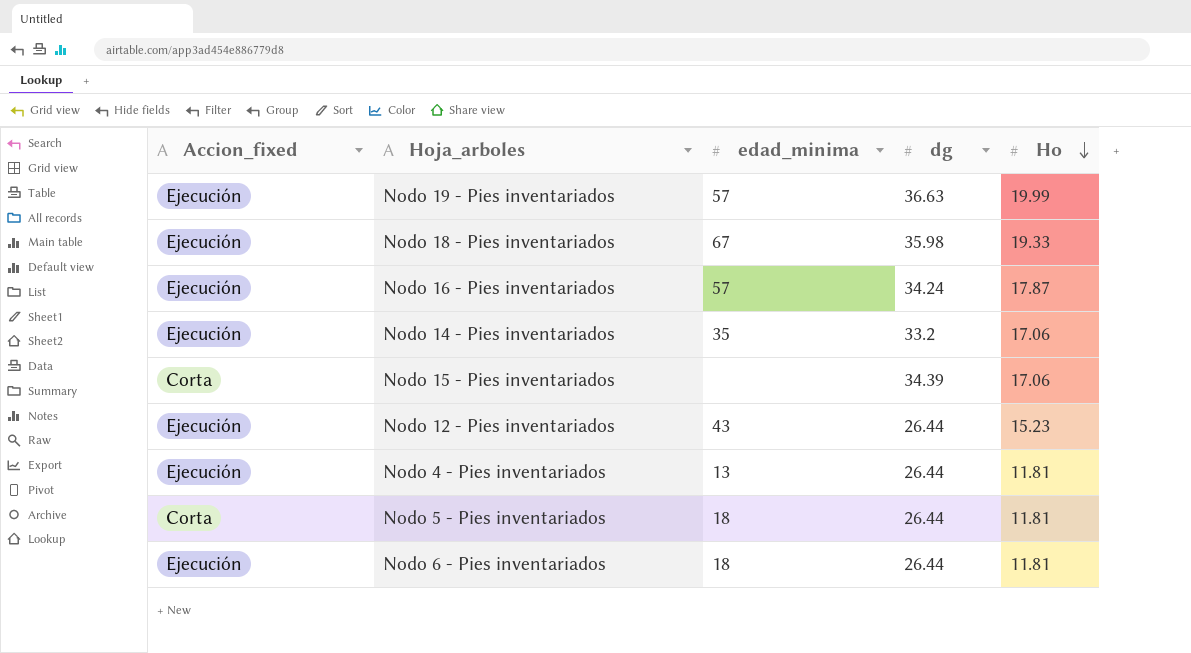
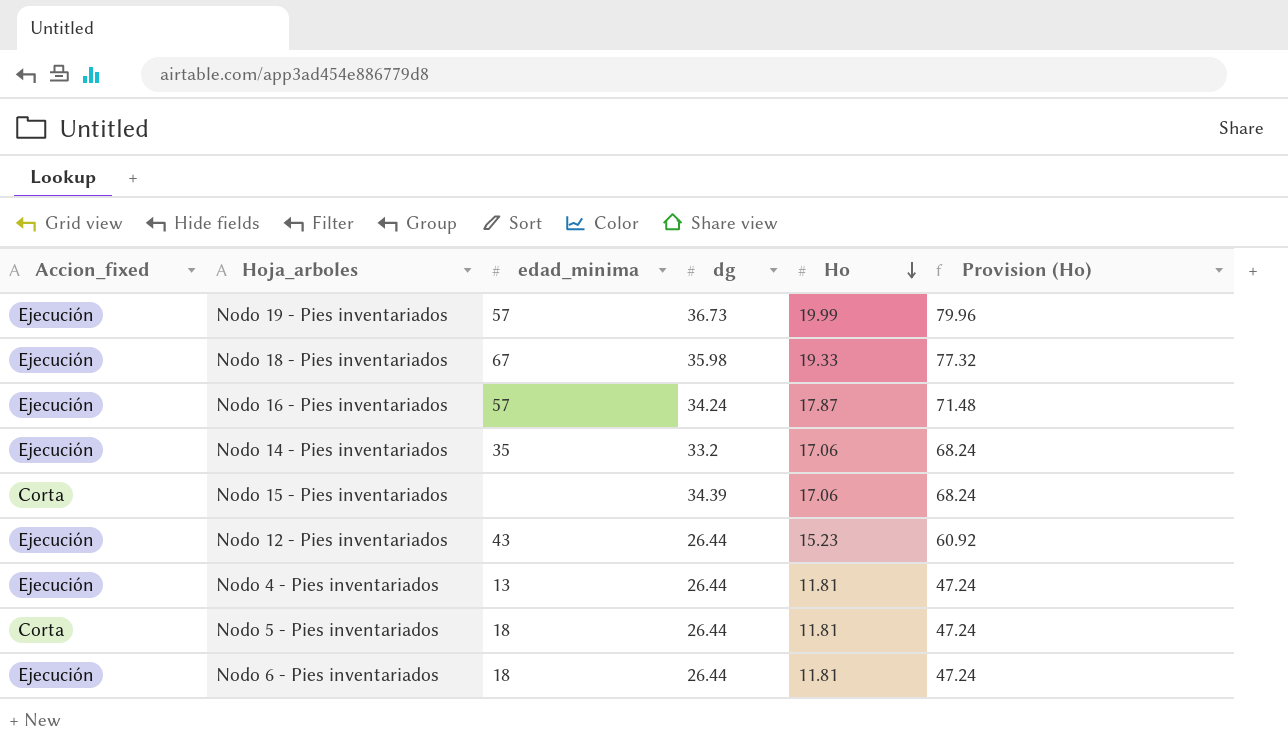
column Provision (Ho) | formula: none -> [Ho] * 4
Nodo 19 - Pies inventariados | dg: 36.63 -> 36.73

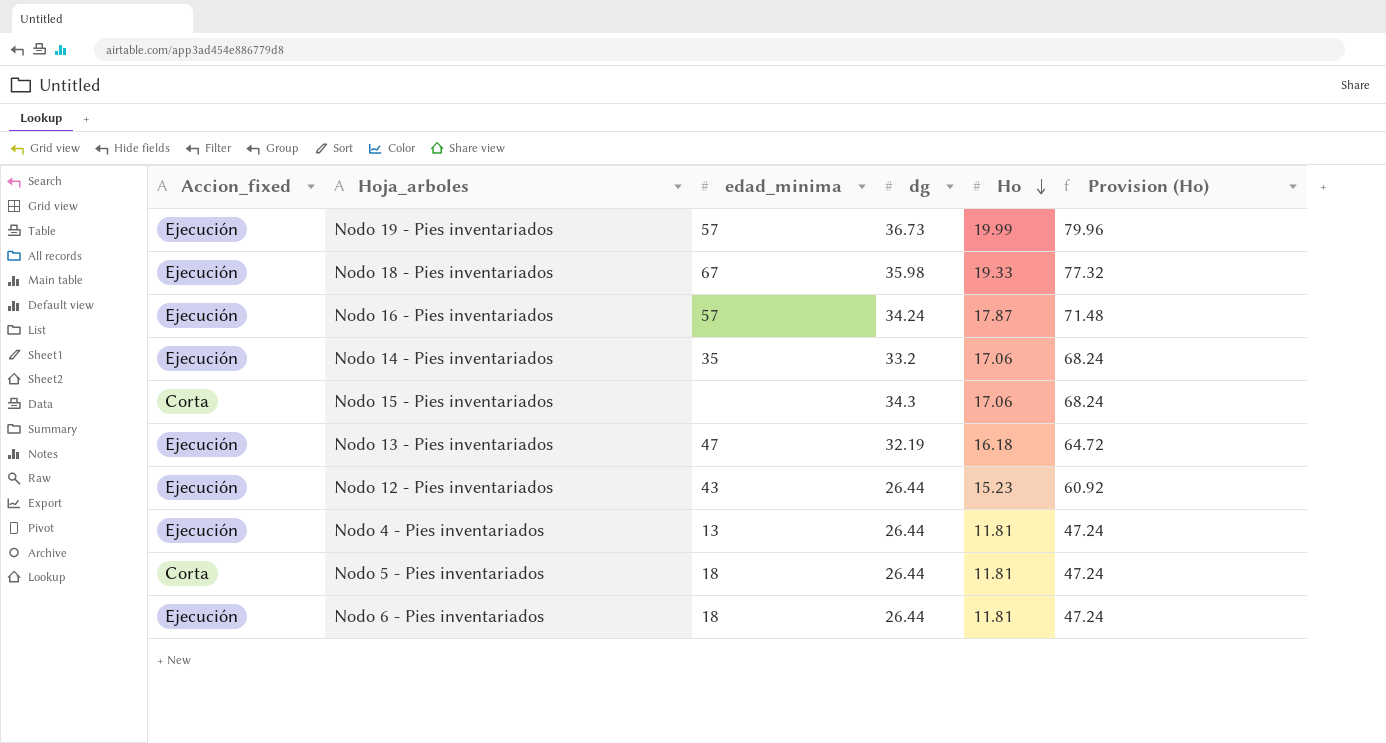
Nodo 15 - Pies inventariados | dg: 34.39 -> 34.3
row Nodo 13 - Pies inventariados: none -> Ejecución | 47 | 32.19 | 16.18 | 64.72

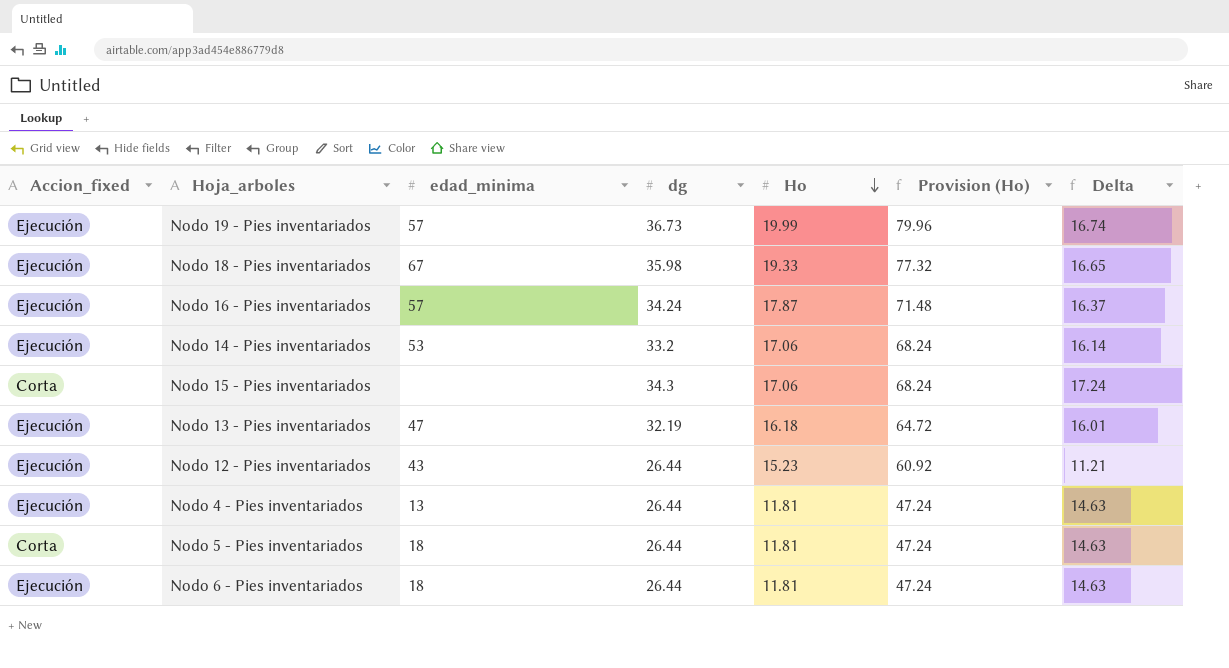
column Delta | formula: none -> [dg] - [Ho]
Nodo 14 - Pies inventariados | edad_minima: 35 -> 53

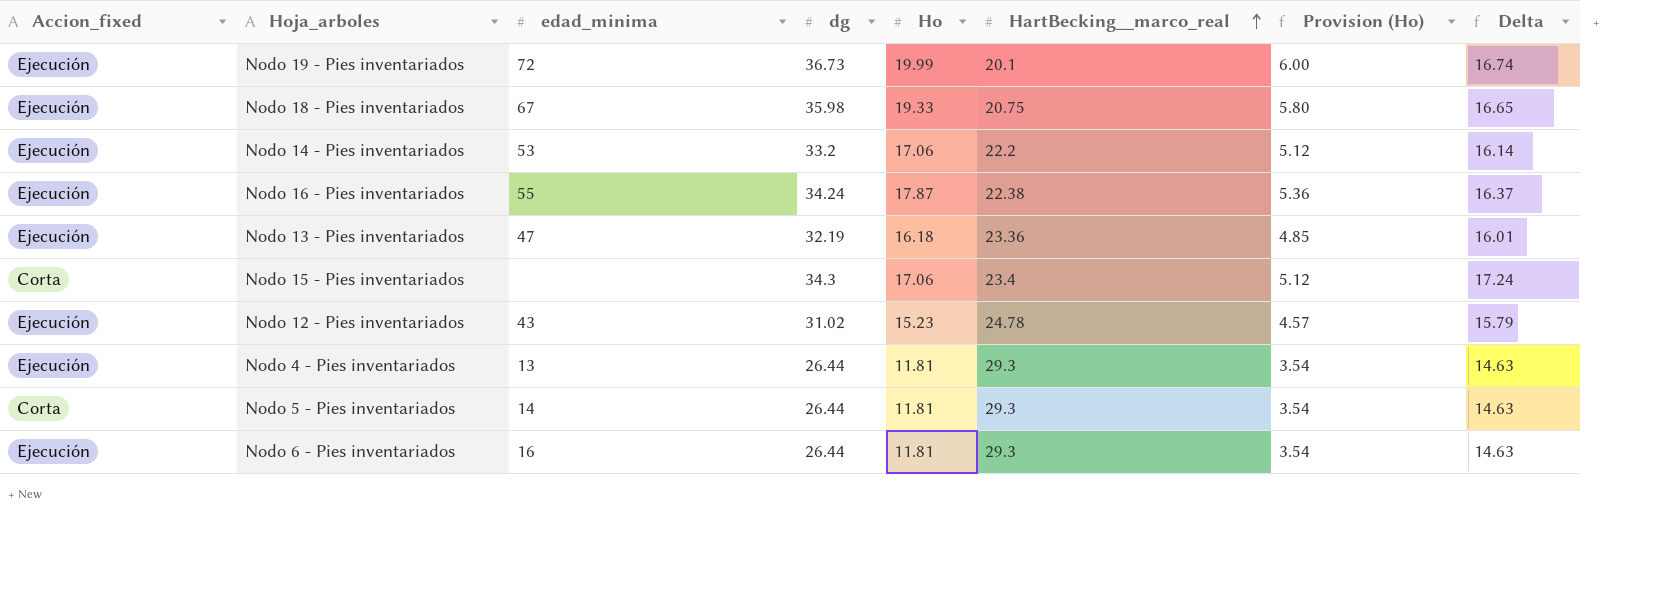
row order: Ho descending -> HartBecking__marco_real ascending
column HartBecking__marco_real | position: none -> 6
column Provision (Ho) | formula: [Ho] * 4 -> [Ho] * 0.3
Nodo 19 - Pies inventariados | edad_minima: 57 -> 72
Nodo 16 - Pies inventariados | edad_minima: 57 -> 55
Nodo 12 - Pies inventariados | dg: 26.44 -> 31.02
Nodo 12 - Pies inventariados | Delta: 11.21 -> 15.79
Nodo 5 - Pies inventariados | edad_minima: 18 -> 14
Nodo 6 - Pies inventariados | edad_minima: 18 -> 16

